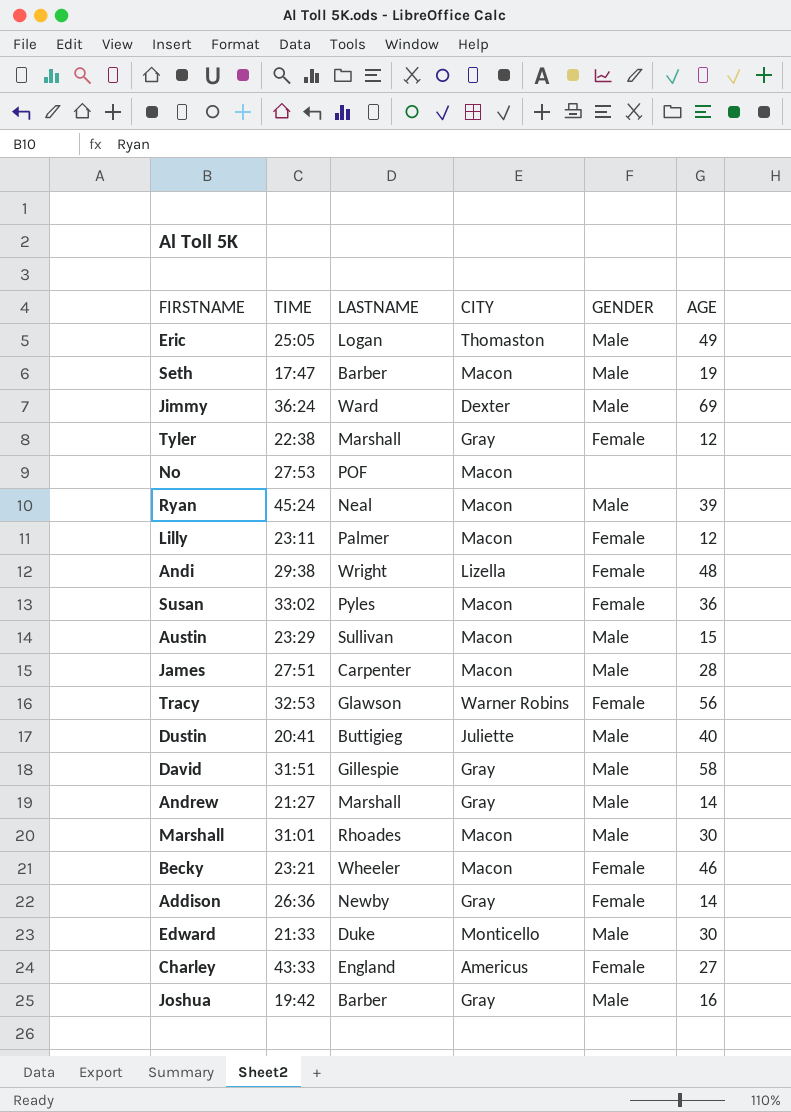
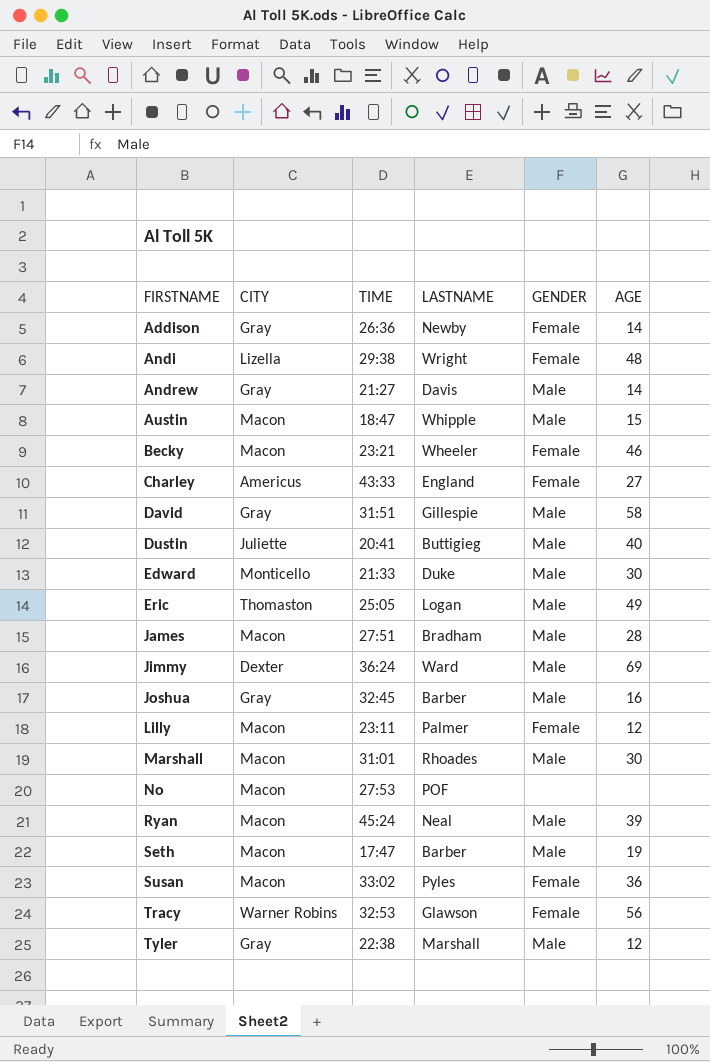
row order: none -> FIRSTNAME ascending
column CITY | position: 4 -> 2
Andrew | LASTNAME: Marshall -> Davis
Austin | TIME: 23:29 -> 18:47
Austin | LASTNAME: Sullivan -> Whipple
James | LASTNAME: Carpenter -> Bradham
Joshua | TIME: 19:42 -> 32:45
Tyler | GENDER: Female -> Male

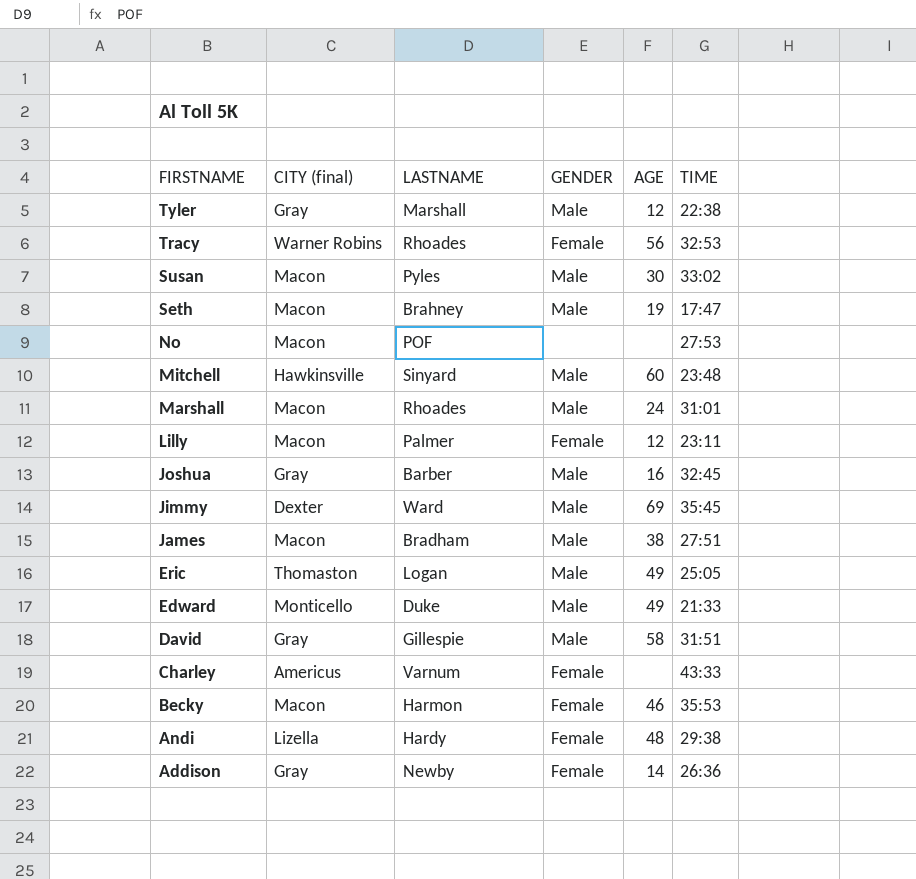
row order: FIRSTNAME ascending -> FIRSTNAME descending
column name: CITY -> CITY (final)
column TIME | position: 3 -> 6
row Andrew: Gray | 21:27 | Davis | Male | 14 -> none
row Austin: Macon | 18:47 | Whipple | Male | 15 -> none
row Dustin: Juliette | 20:41 | Buttigieg | Male | 40 -> none
row Ryan: Macon | 45:24 | Neal | Male | 39 -> none
Tracy | LASTNAME: Glawson -> Rhoades
Susan | GENDER: Female -> Male
Susan | AGE: 36 -> 30
Seth | LASTNAME: Barber -> Brahney
row Mitchell: none -> Hawkinsville | Sinyard | Male | 60 | 23:48
Marshall | AGE: 30 -> 24
Jimmy | TIME: 36:24 -> 35:45
James | AGE: 28 -> 38
Edward | AGE: 30 -> 49
Charley | LASTNAME: England -> Varnum
Charley | AGE: 27 -> none
Becky | LASTNAME: Wheeler -> Harmon
Becky | TIME: 23:21 -> 35:53
Andi | LASTNAME: Wright -> Hardy

